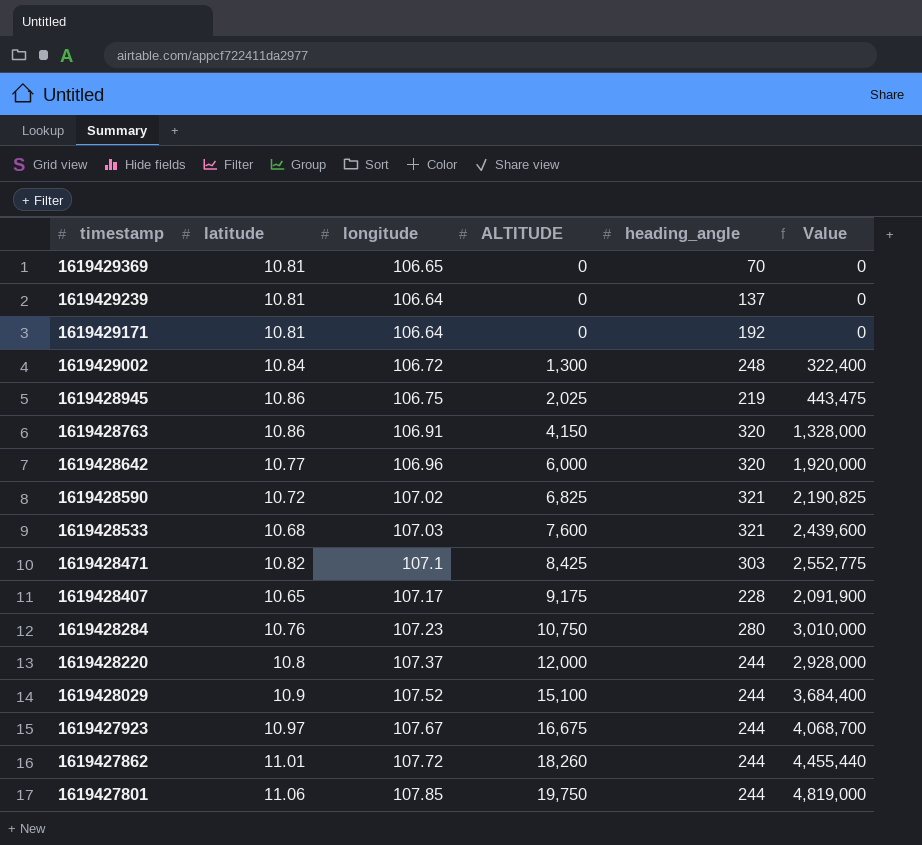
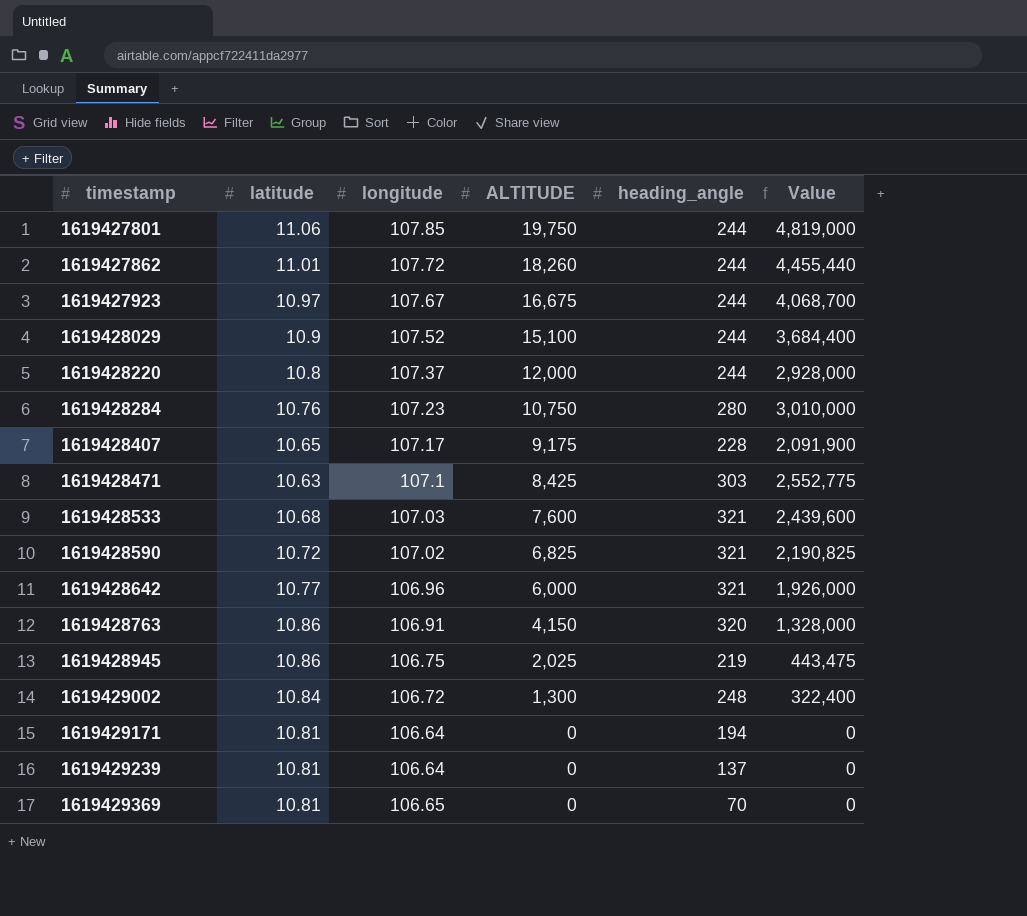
row order: timestamp descending -> timestamp ascending
1619428471 | latitude: 10.82 -> 10.63
1619428642 | heading_angle: 320 -> 321
1619428642 | Value: 1,920,000 -> 1,926,000
1619429171 | heading_angle: 192 -> 194

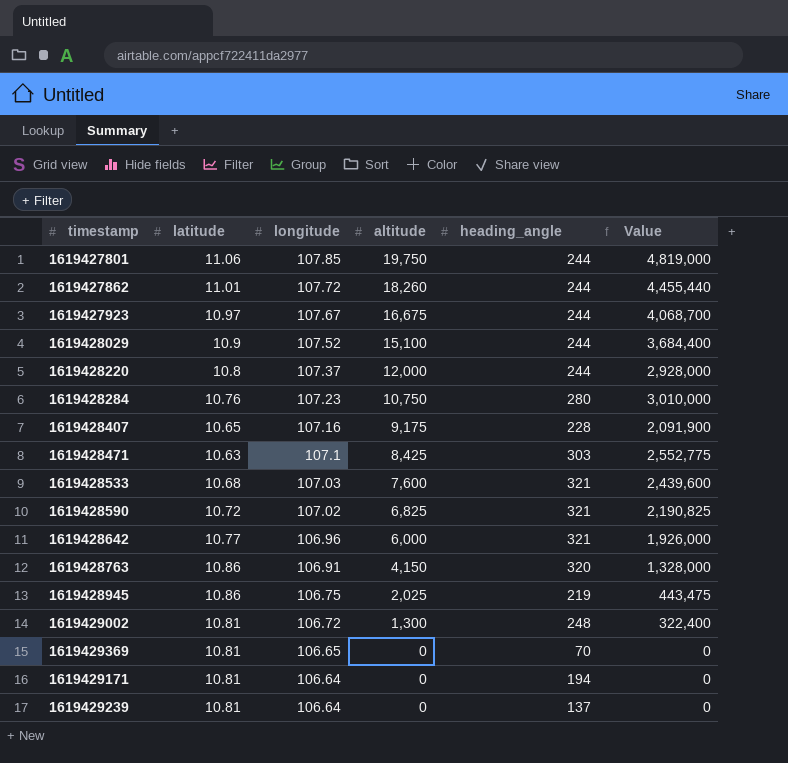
row order: timestamp ascending -> longitude descending
column name: ALTITUDE -> altitude
1619428407 | longitude: 107.17 -> 107.16
1619429002 | latitude: 10.84 -> 10.81

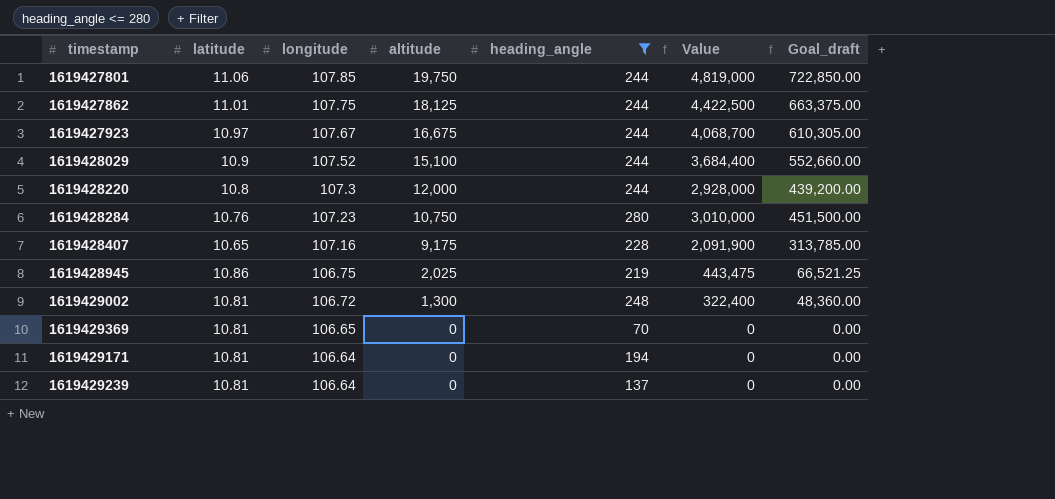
filter: none -> heading_angle <= 280
column Goal_draft | formula: none -> [Value] * 0.15
1619427862 | longitude: 107.72 -> 107.75
1619427862 | altitude: 18,260 -> 18,125
1619427862 | Value: 4,455,440 -> 4,422,500
1619428220 | longitude: 107.37 -> 107.3

